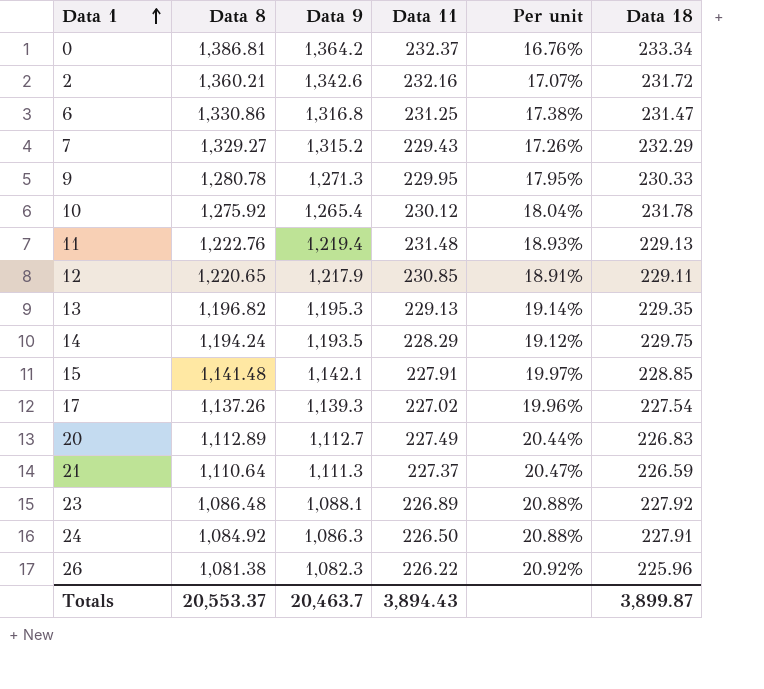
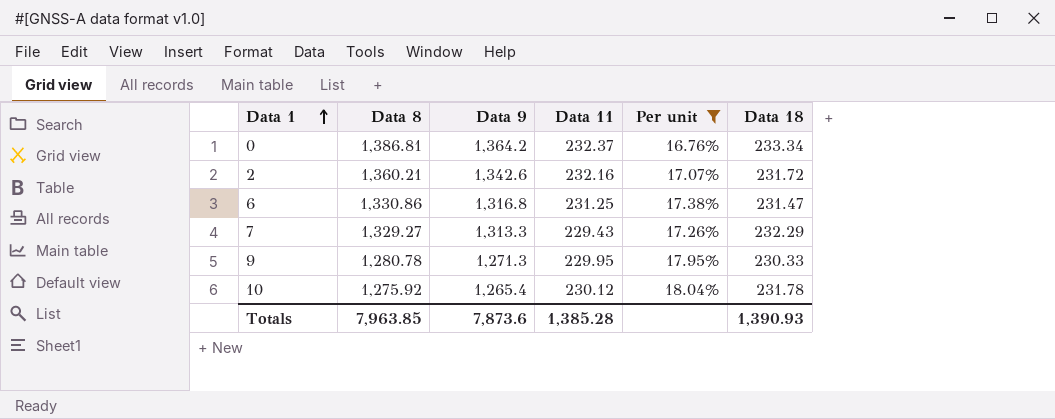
filter: none -> Per unit <= 18.04%
7 | Data 9: 1,315.2 -> 1,313.3
Totals | Data 8: 20,553.37 -> 7,963.85
Totals | Data 9: 20,463.7 -> 7,873.6
Totals | Data 11: 3,894.43 -> 1,385.28
Totals | Data 18: 3,899.87 -> 1,390.93

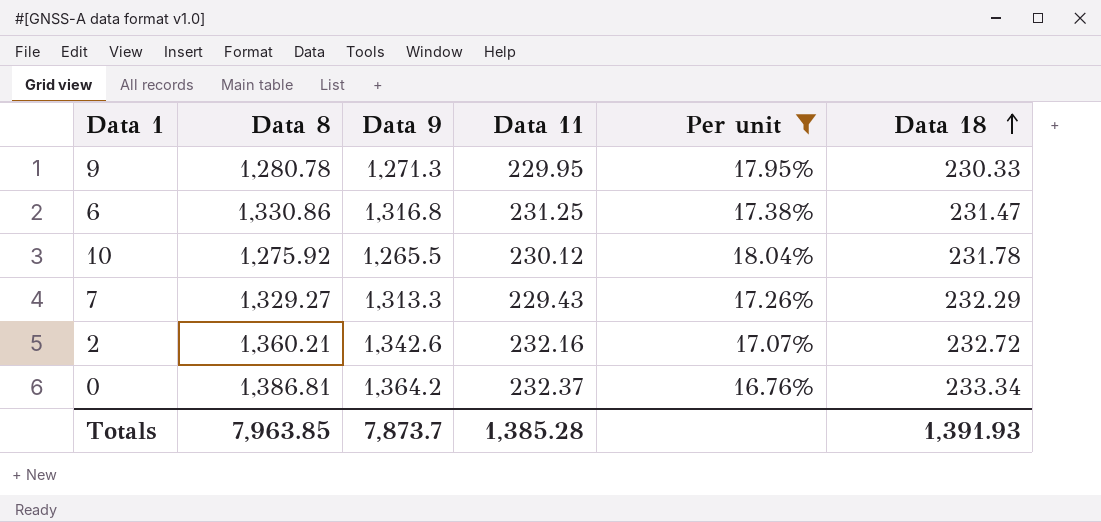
row order: Data 1 ascending -> Data 18 ascending
10 | Data 9: 1,265.4 -> 1,265.5
2 | Data 18: 231.72 -> 232.72
Totals | Data 9: 7,873.6 -> 7,873.7
Totals | Data 18: 1,390.93 -> 1,391.93

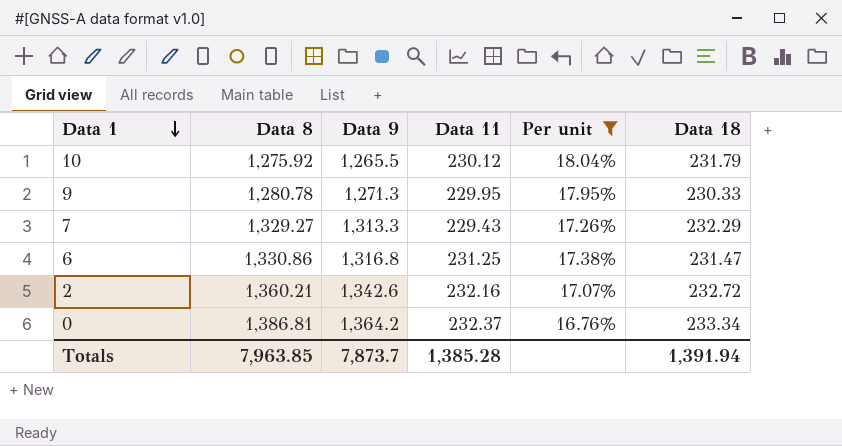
row order: Data 18 ascending -> Data 1 descending
10 | Data 18: 231.78 -> 231.79
Totals | Data 18: 1,391.93 -> 1,391.94

